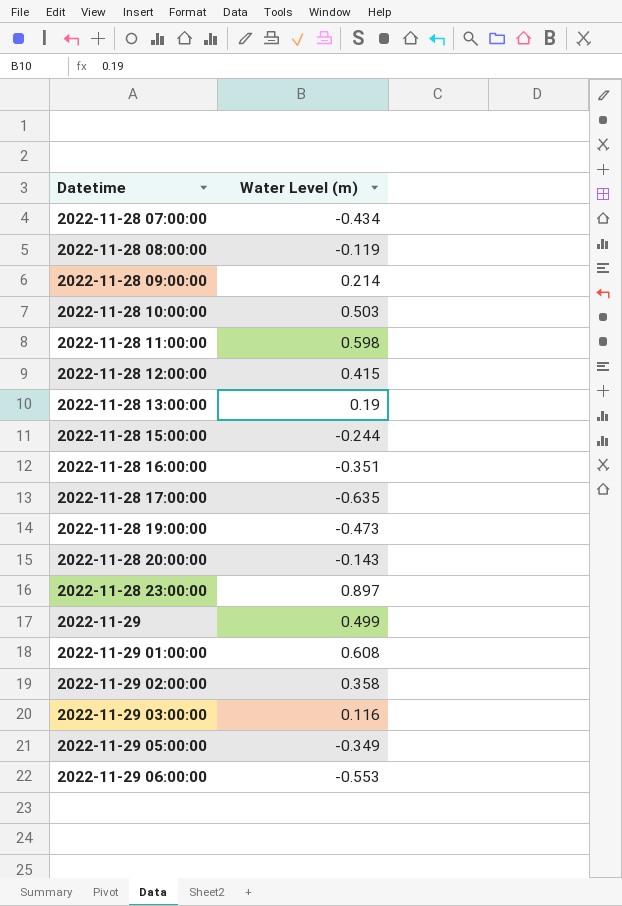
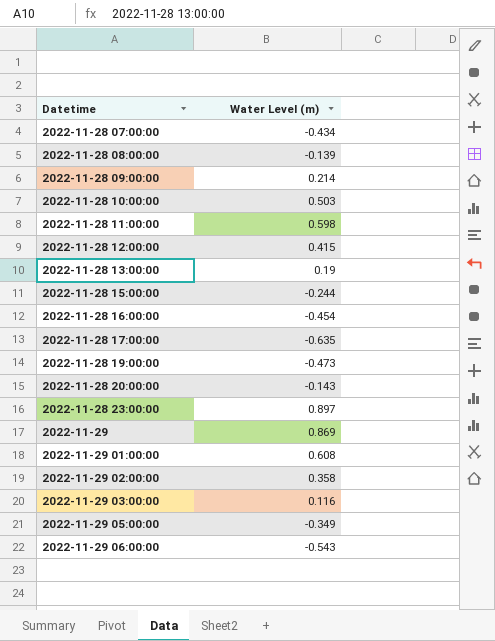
2022-11-28 08:00:00 | Water Level (m): -0.119 -> -0.139
2022-11-28 16:00:00 | Water Level (m): -0.351 -> -0.454
2022-11-29 | Water Level (m): 0.499 -> 0.869
2022-11-29 06:00:00 | Water Level (m): -0.553 -> -0.543

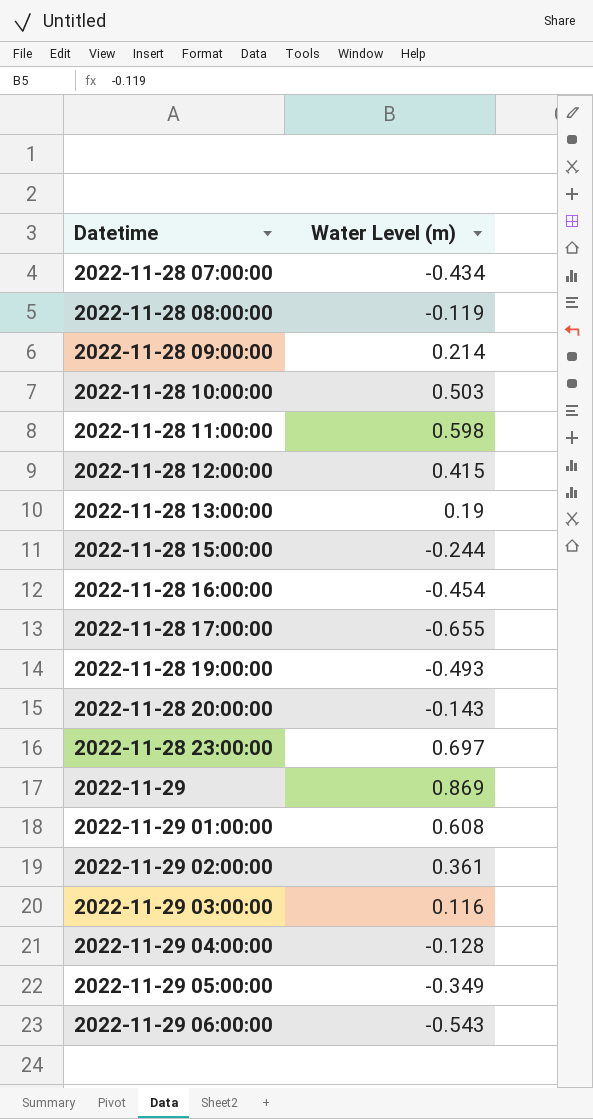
2022-11-28 08:00:00 | Water Level (m): -0.139 -> -0.119
2022-11-28 17:00:00 | Water Level (m): -0.635 -> -0.655
2022-11-28 19:00:00 | Water Level (m): -0.473 -> -0.493
2022-11-28 23:00:00 | Water Level (m): 0.897 -> 0.697
2022-11-29 02:00:00 | Water Level (m): 0.358 -> 0.361
row 2022-11-29 04:00:00: none -> -0.128

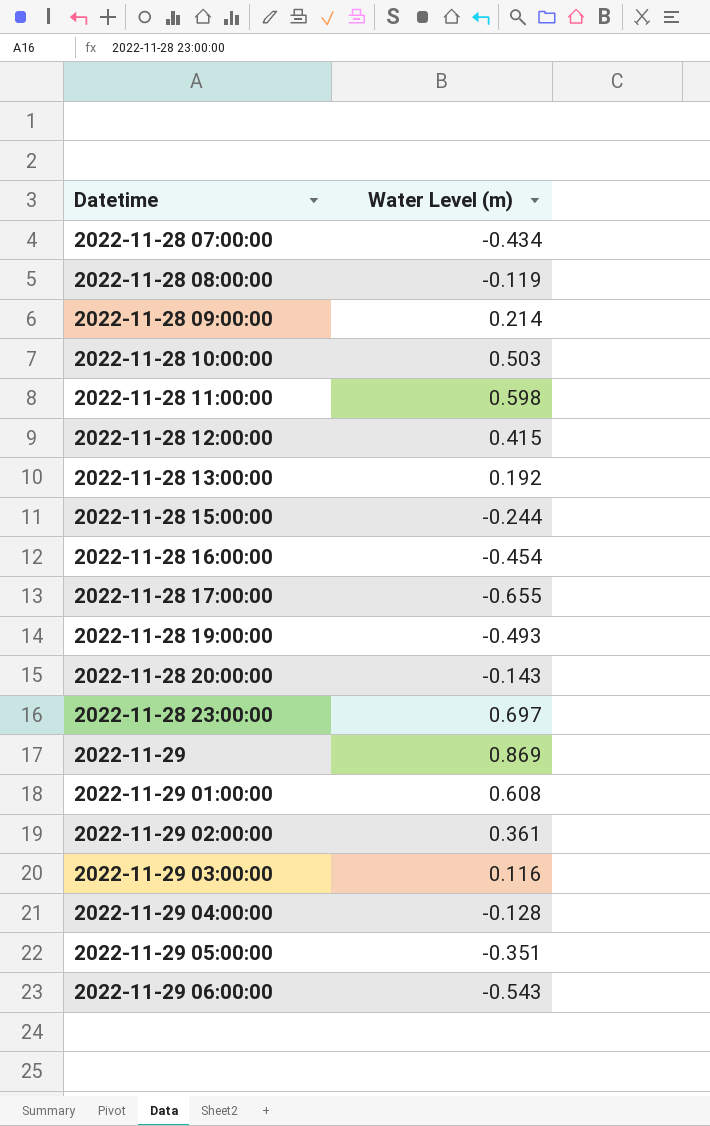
2022-11-28 13:00:00 | Water Level (m): 0.19 -> 0.192
2022-11-29 05:00:00 | Water Level (m): -0.349 -> -0.351

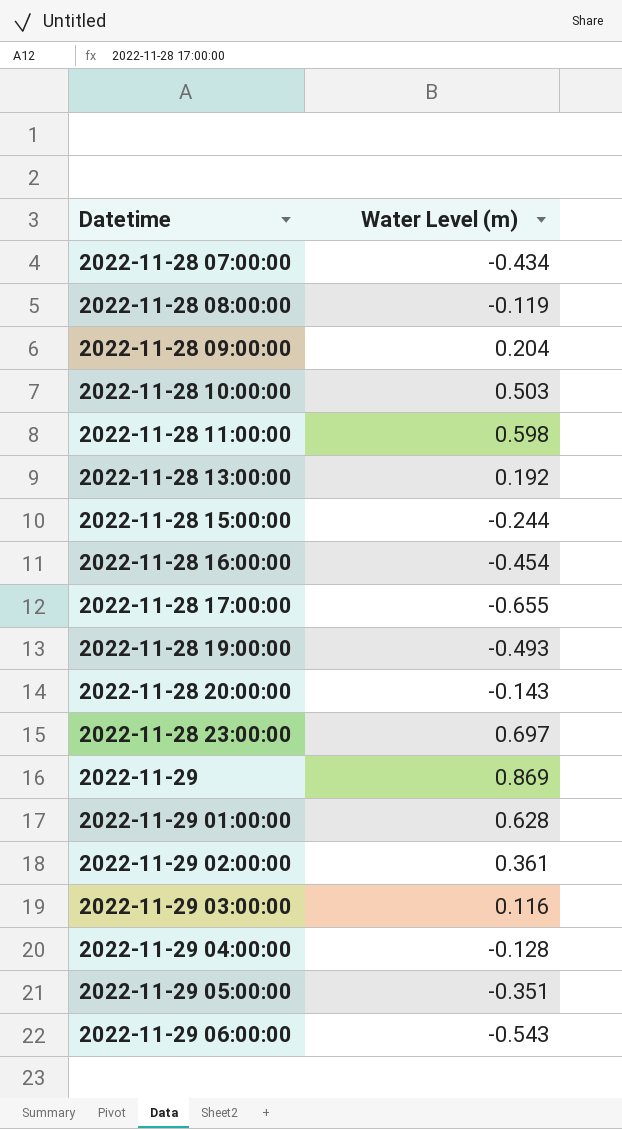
row 2022-11-28 12:00:00: 0.415 -> none
2022-11-28 09:00:00 | Water Level (m): 0.214 -> 0.204
2022-11-29 01:00:00 | Water Level (m): 0.608 -> 0.628

